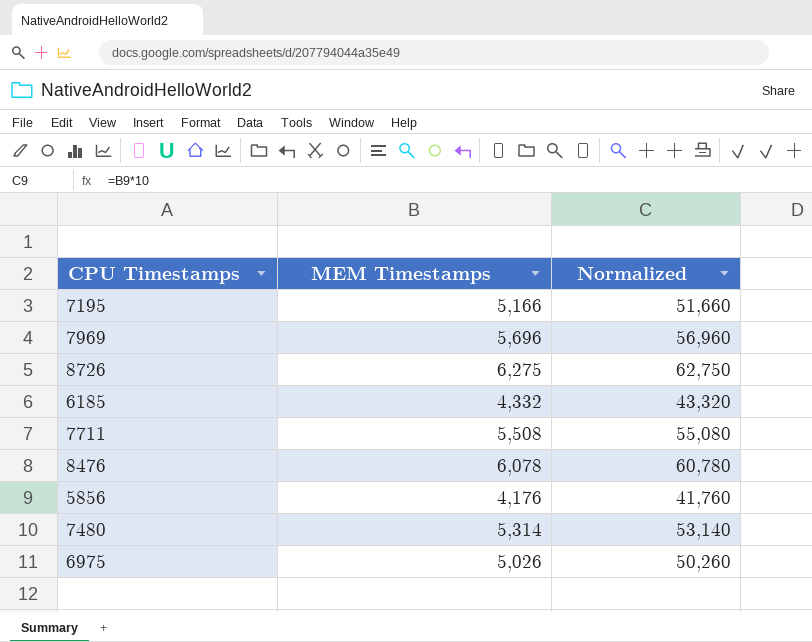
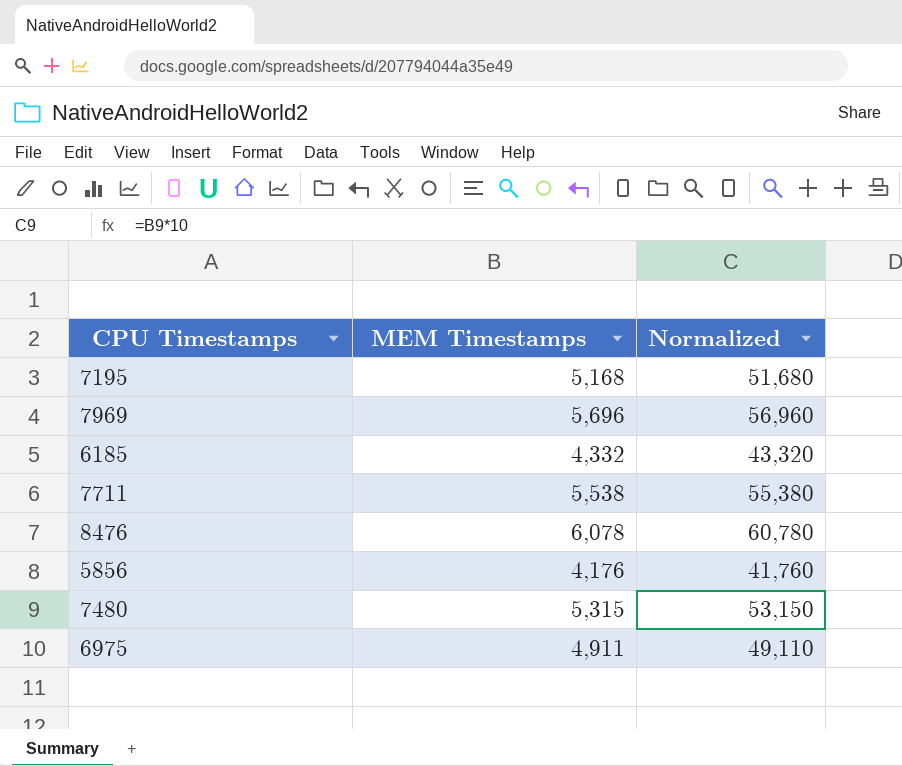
row 8726: 6,275 | 62,750 -> none
7195 | MEM Timestamps: 5,166 -> 5,168
7195 | Normalized: 51,660 -> 51,680
7711 | MEM Timestamps: 5,508 -> 5,538
7711 | Normalized: 55,080 -> 55,380
7480 | MEM Timestamps: 5,314 -> 5,315
7480 | Normalized: 53,140 -> 53,150
6975 | MEM Timestamps: 5,026 -> 4,911
6975 | Normalized: 50,260 -> 49,110

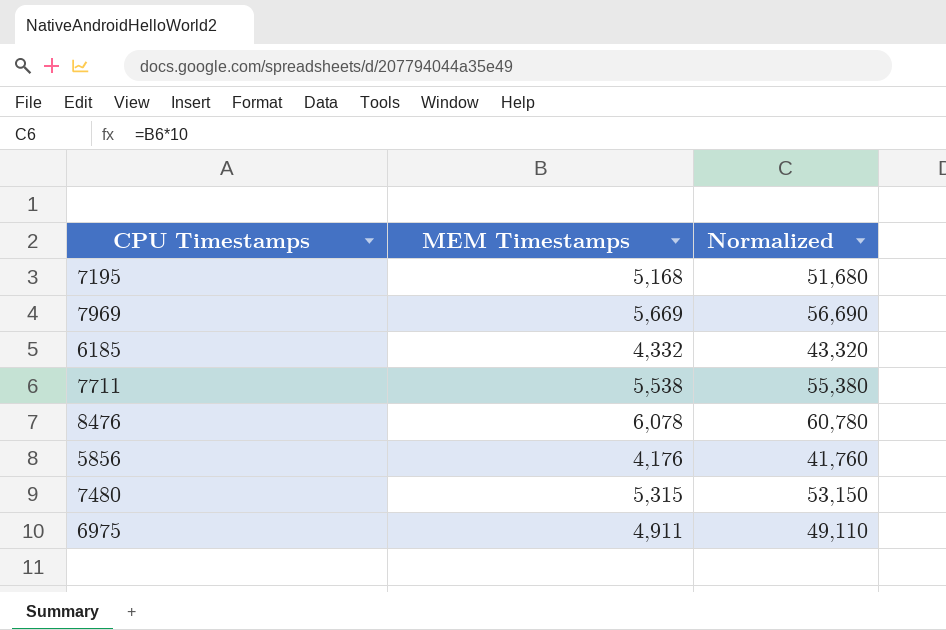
7969 | MEM Timestamps: 5,696 -> 5,669
7969 | Normalized: 56,960 -> 56,690

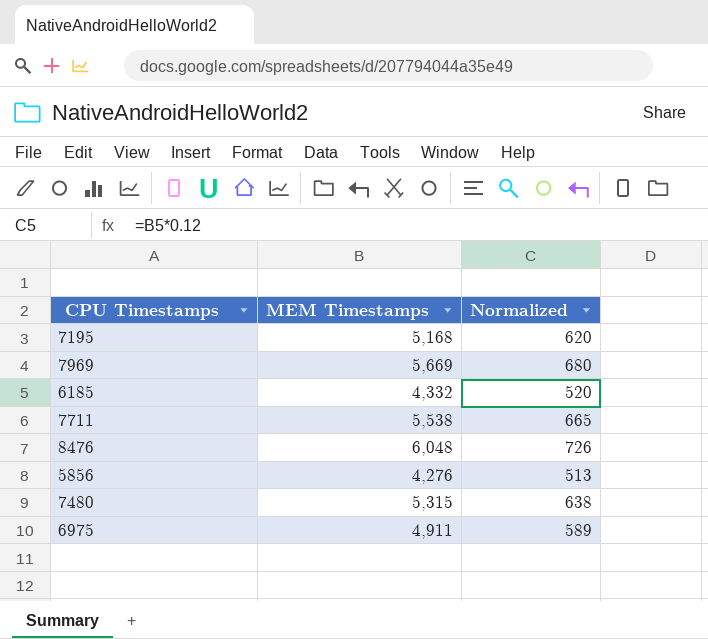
column Normalized | formula: [MEM Timestamps] * 10 -> [MEM Timestamps] * 0.12
8476 | MEM Timestamps: 6,078 -> 6,048
5856 | MEM Timestamps: 4,176 -> 4,276

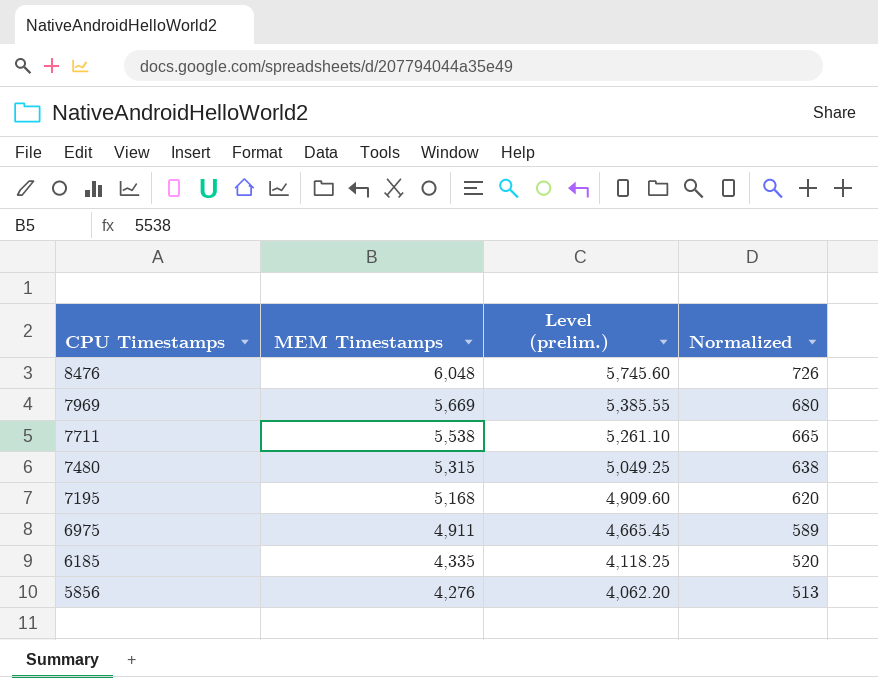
row order: none -> CPU Timestamps descending
column Level (prelim.) | formula: none -> [MEM Timestamps] * 0.95
6185 | MEM Timestamps: 4,332 -> 4,335

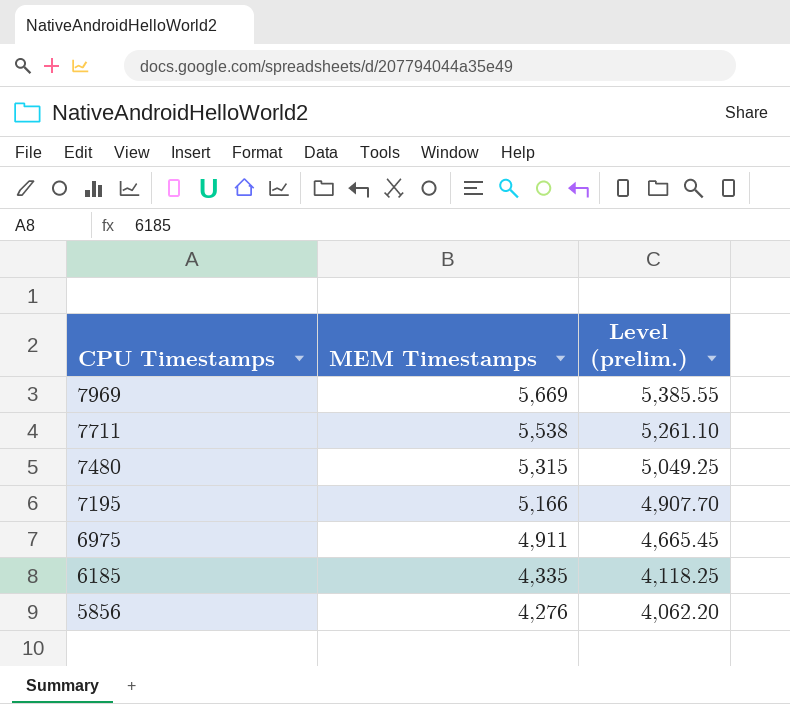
column Normalized | formula: [MEM Timestamps] * 0.12 -> none
row 8476: 6,048 | 5,745.60 | 726 -> none
7195 | MEM Timestamps: 5,168 -> 5,166
7195 | Level (prelim.): 4,909.60 -> 4,907.70

